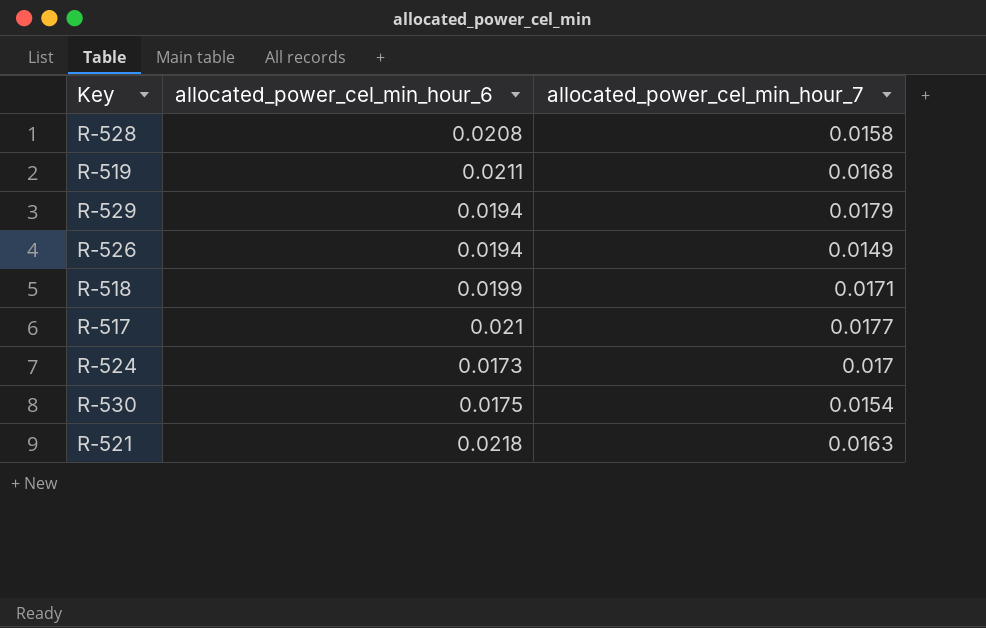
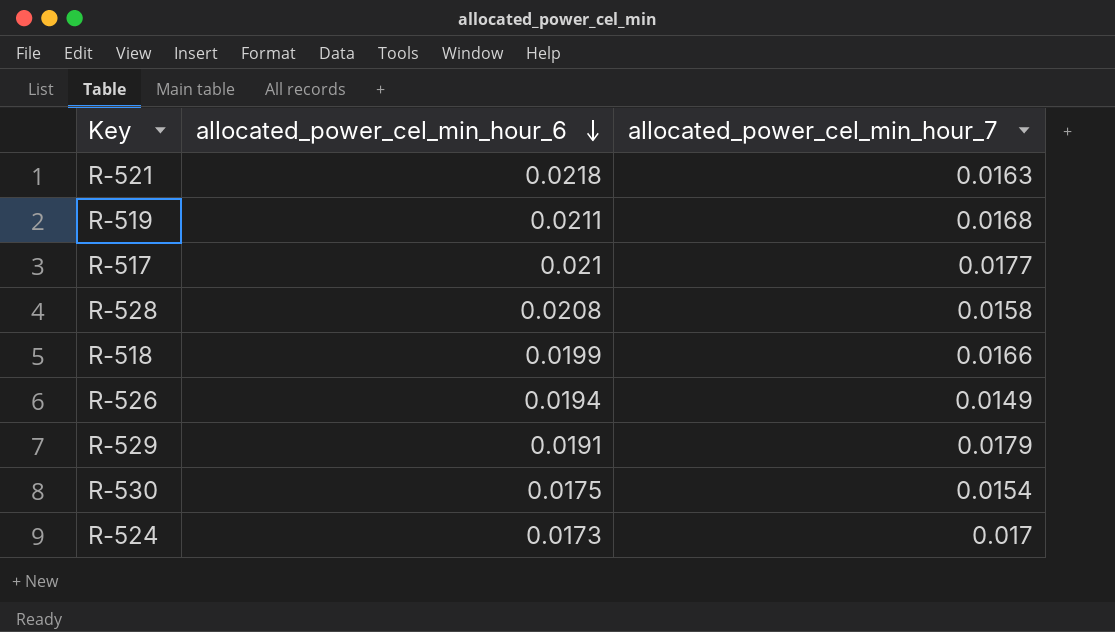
row order: none -> allocated_power_cel_min_hour_6 descending
R-518 | allocated_power_cel_min_hour_7: 0.0171 -> 0.0166
R-529 | allocated_power_cel_min_hour_6: 0.0194 -> 0.0191

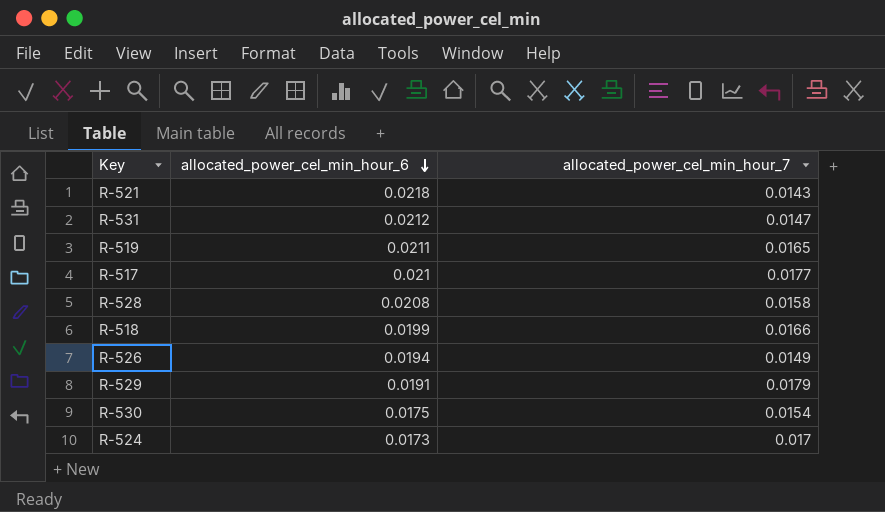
R-521 | allocated_power_cel_min_hour_7: 0.0163 -> 0.0143
row R-531: none -> 0.0212 | 0.0147
R-519 | allocated_power_cel_min_hour_7: 0.0168 -> 0.0165

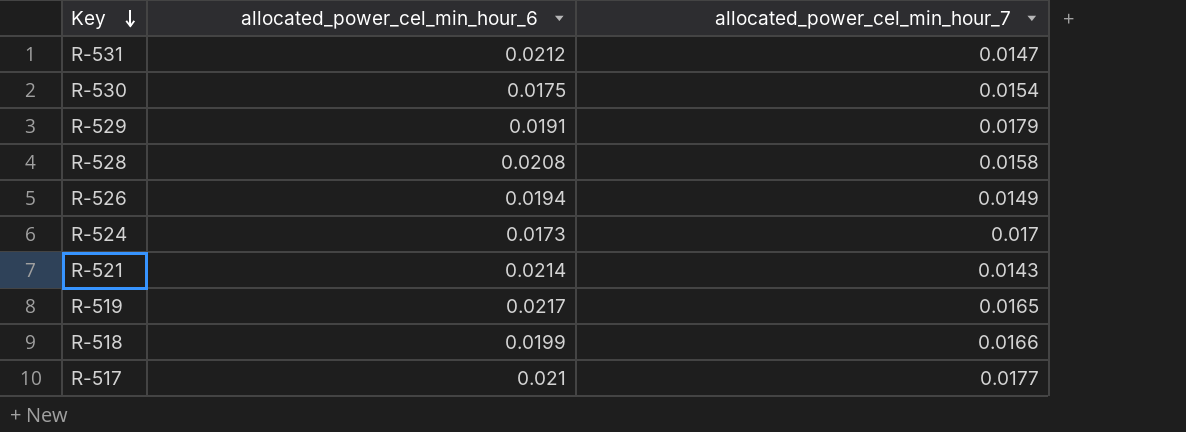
row order: allocated_power_cel_min_hour_6 descending -> Key descending
R-521 | allocated_power_cel_min_hour_6: 0.0218 -> 0.0214
R-519 | allocated_power_cel_min_hour_6: 0.0211 -> 0.0217

